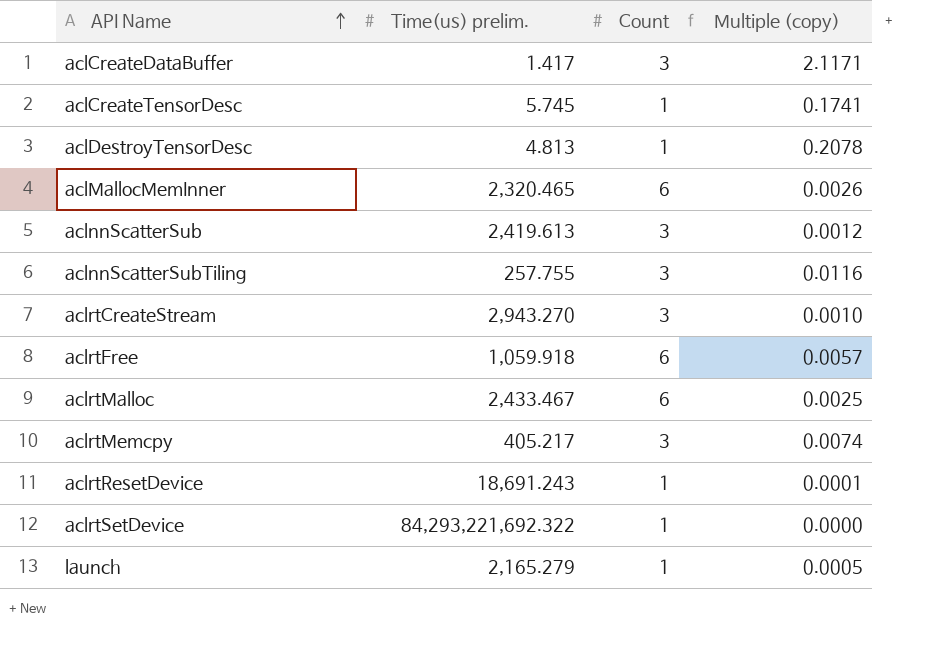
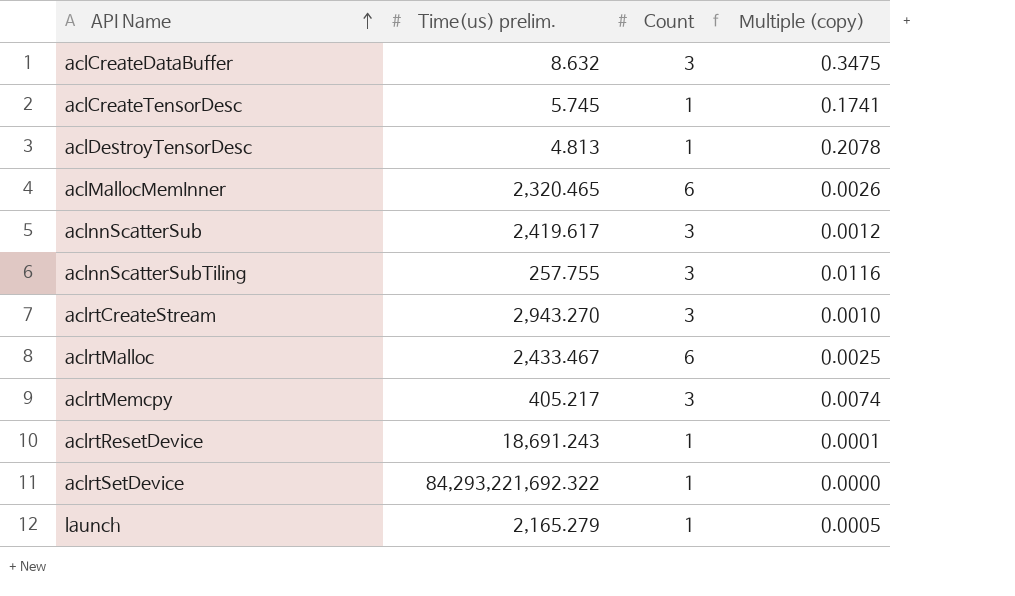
row aclrtFree: 1,059.918 | 6 | 0.0057 -> none
aclCreateDataBuffer | Time(us) prelim.: 1.417 -> 8.632
aclCreateDataBuffer | Multiple (copy): 2.1171 -> 0.3475
aclnnScatterSub | Time(us) prelim.: 2,419.613 -> 2,419.617

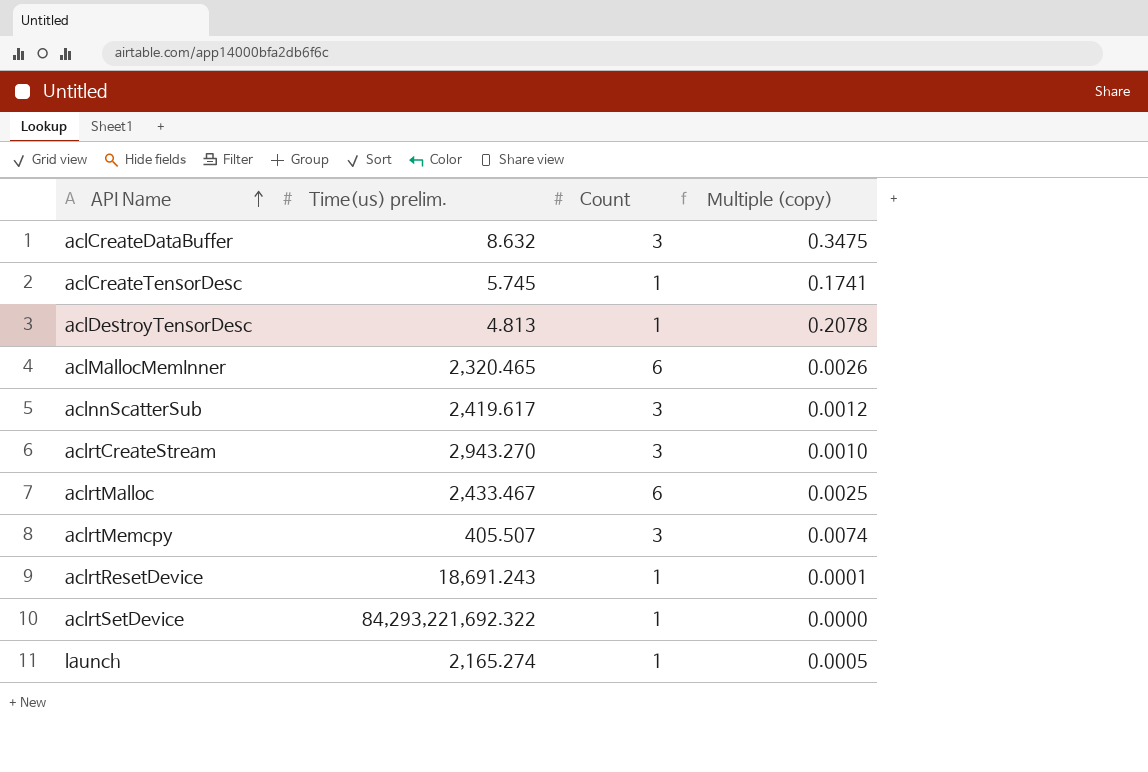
row aclnnScatterSubTiling: 257.755 | 3 | 0.0116 -> none
aclrtMemcpy | Time(us) prelim.: 405.217 -> 405.507
launch | Time(us) prelim.: 2,165.279 -> 2,165.274

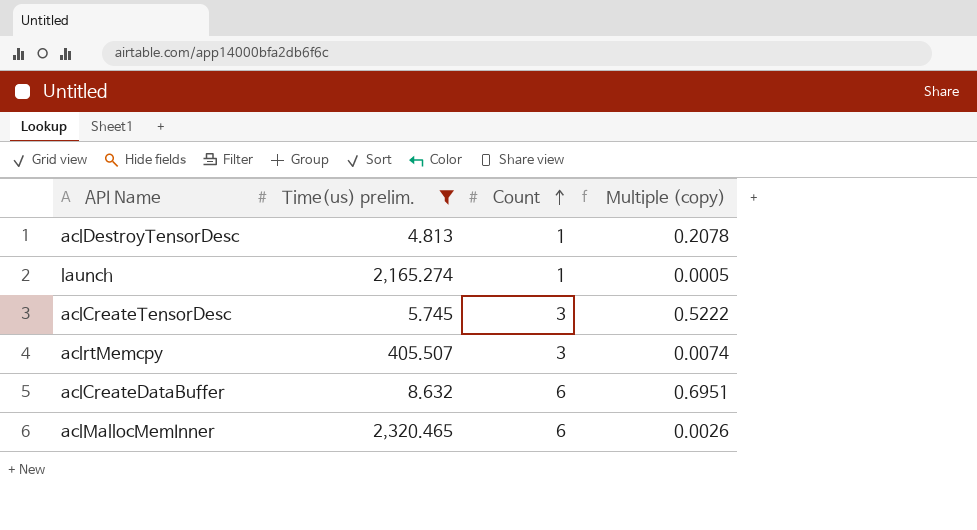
filter: none -> Time(us) prelim. <= 2,320.465
row order: API Name ascending -> Count ascending
aclCreateTensorDesc | Count: 1 -> 3
aclCreateTensorDesc | Multiple (copy): 0.1741 -> 0.5222
aclCreateDataBuffer | Count: 3 -> 6
aclCreateDataBuffer | Multiple (copy): 0.3475 -> 0.6951

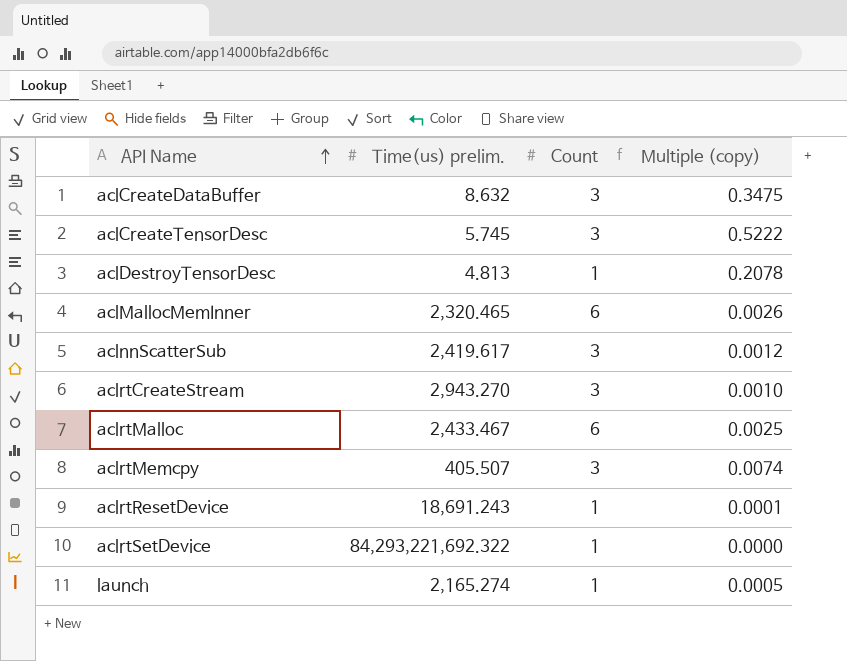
filter: Time(us) prelim. <= 2,320.465 -> none
row order: Count ascending -> API Name ascending
aclCreateDataBuffer | Count: 6 -> 3
aclCreateDataBuffer | Multiple (copy): 0.6951 -> 0.3475

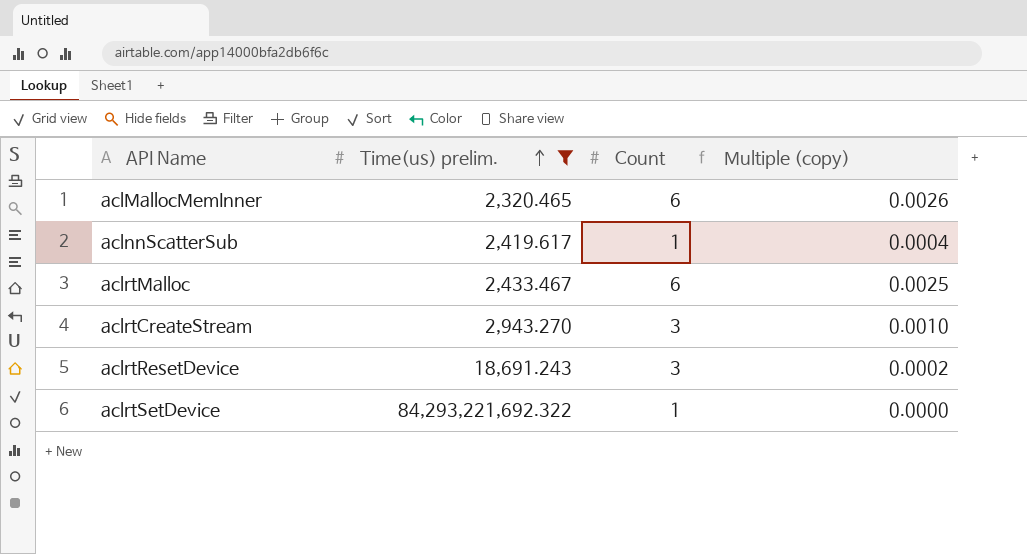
filter: none -> Time(us) prelim. >= 2,320.465
row order: API Name ascending -> Time(us) prelim. ascending
aclnnScatterSub | Count: 3 -> 1
aclnnScatterSub | Multiple (copy): 0.0012 -> 0.0004
aclrtResetDevice | Count: 1 -> 3
aclrtResetDevice | Multiple (copy): 0.0001 -> 0.0002

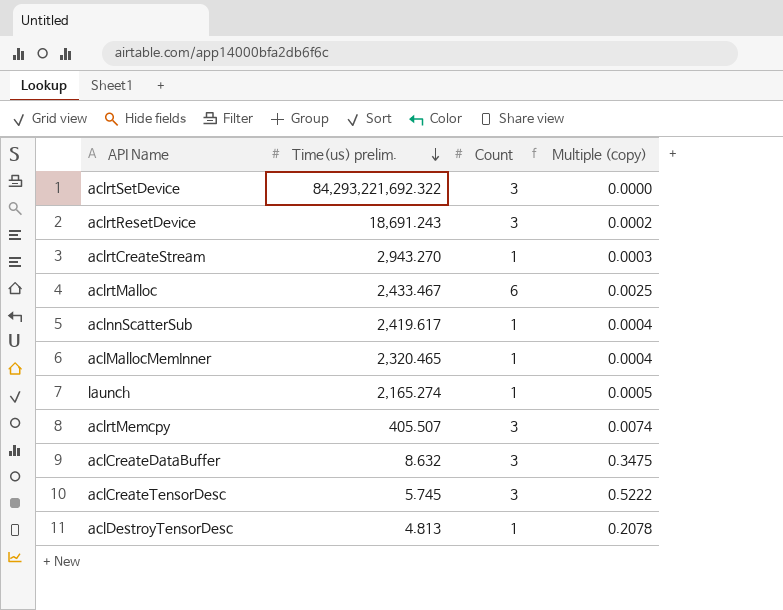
filter: Time(us) prelim. >= 2,320.465 -> none
row order: Time(us) prelim. ascending -> Time(us) prelim. descending
aclrtSetDevice | Count: 1 -> 3
aclrtCreateStream | Count: 3 -> 1
aclrtCreateStream | Multiple (copy): 0.0010 -> 0.0003
aclMallocMemInner | Count: 6 -> 1
aclMallocMemInner | Multiple (copy): 0.0026 -> 0.0004

